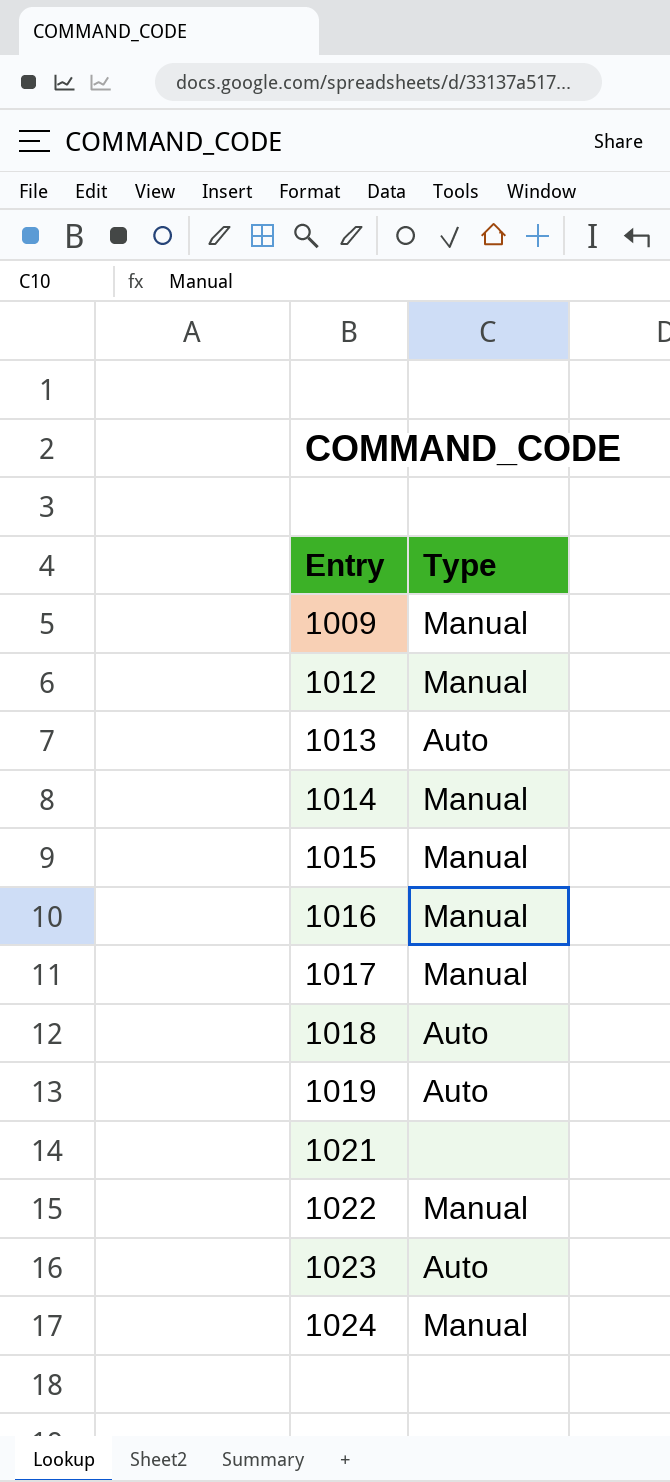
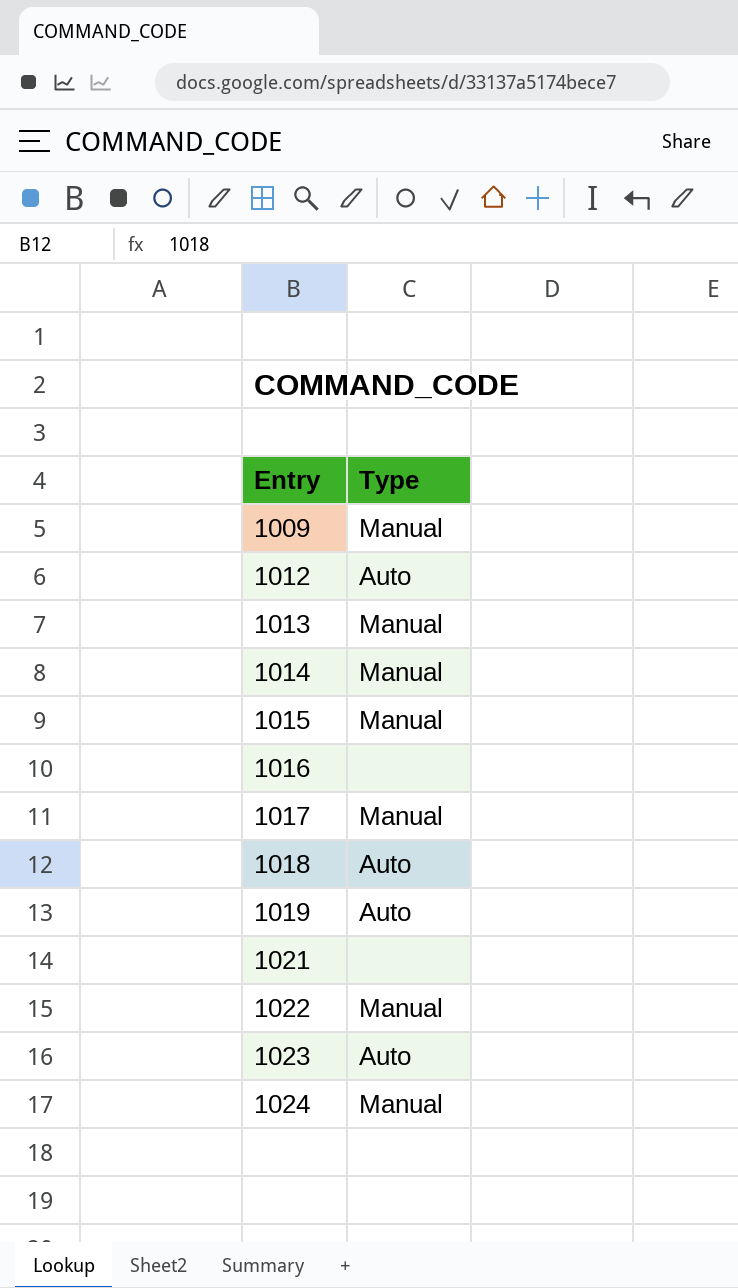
1012 | Type: Manual -> Auto
1013 | Type: Auto -> Manual
1016 | Type: Manual -> none

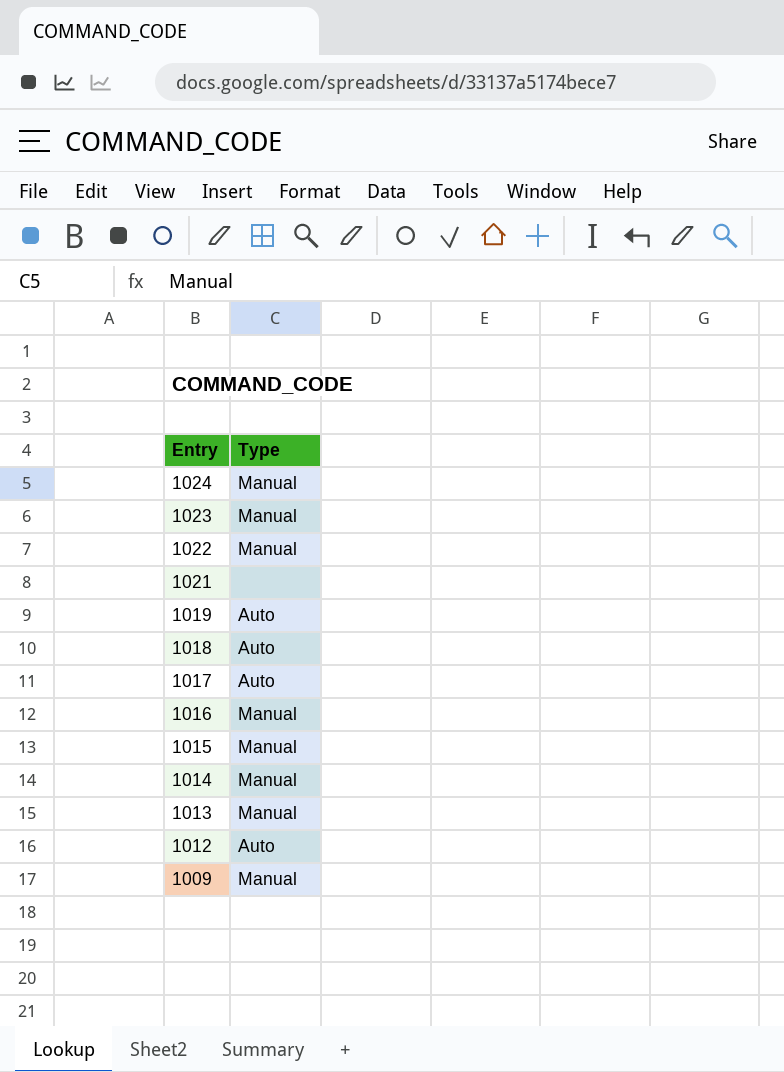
row order: Entry ascending -> Entry descending
1023 | Type: Auto -> Manual
1017 | Type: Manual -> Auto
1016 | Type: none -> Manual

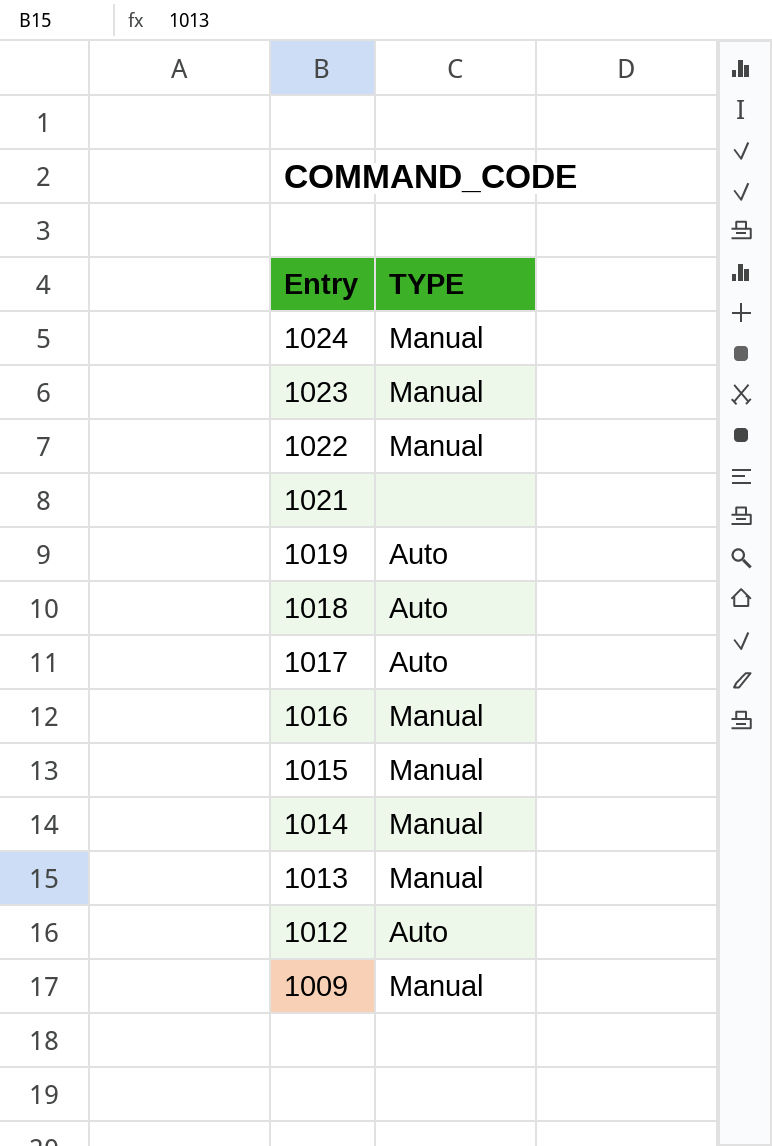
column name: Type -> TYPE

